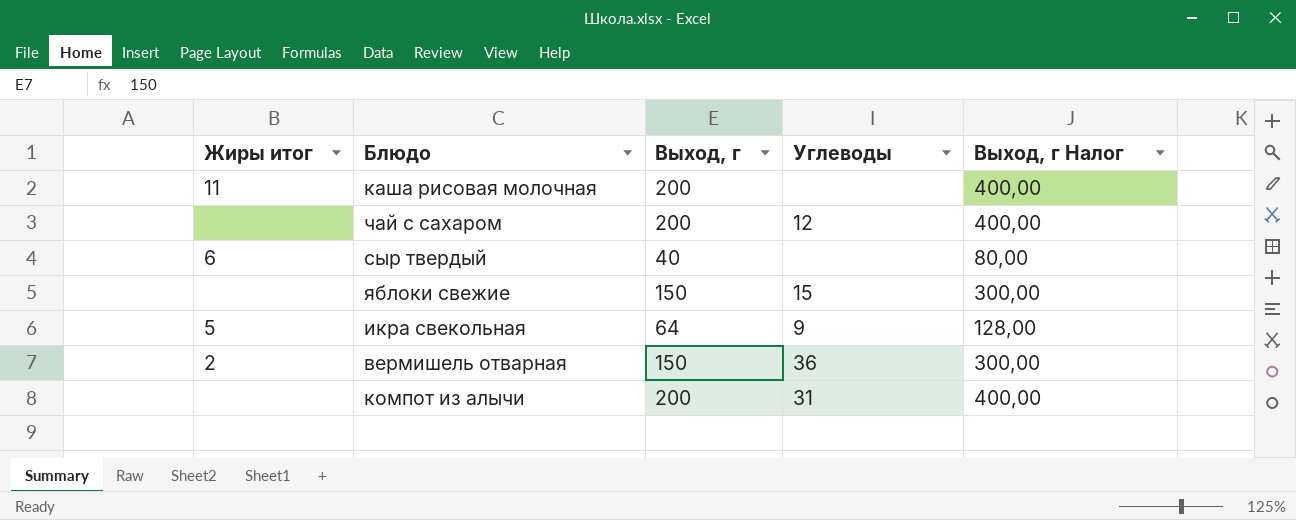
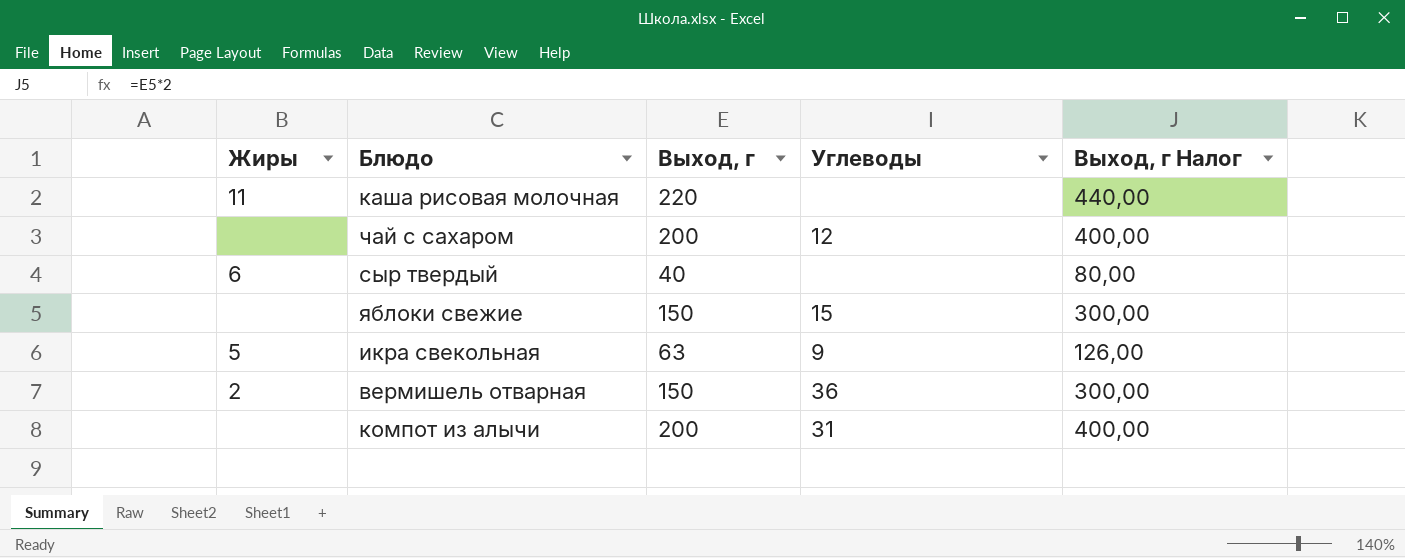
column name: Жиры итог -> Жиры
каша рисовая молочная | Выход, г: 200 -> 220
каша рисовая молочная | Выход, г Налог: 400,00 -> 440,00
икра свекольная | Выход, г: 64 -> 63
икра свекольная | Выход, г Налог: 128,00 -> 126,00

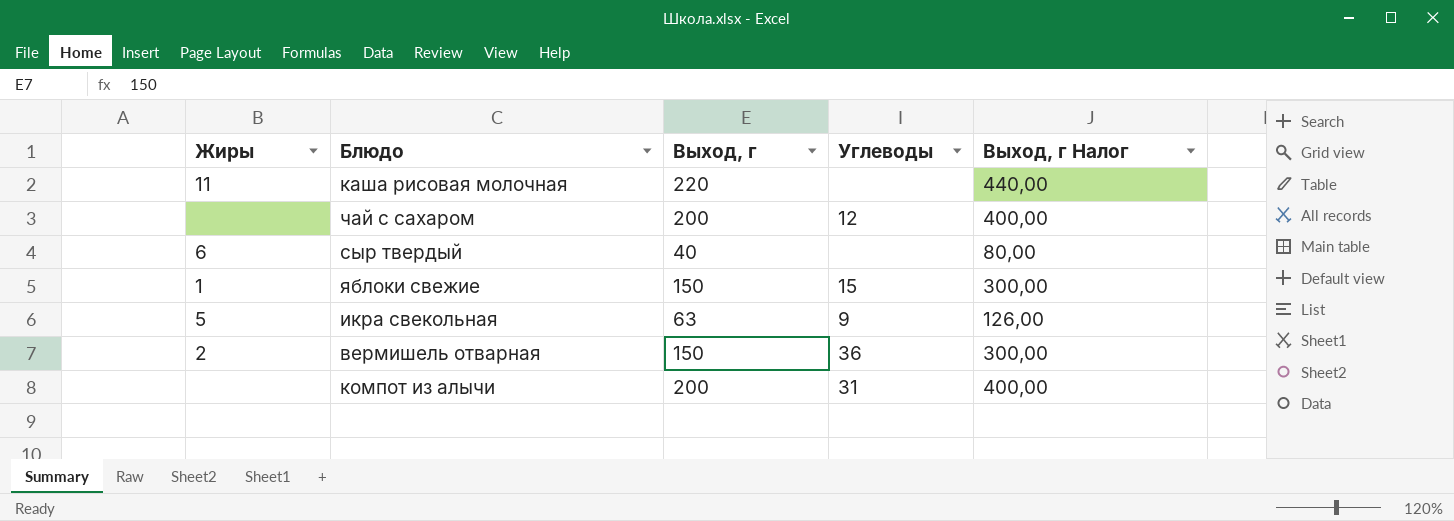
яблоки свежие | Жиры: none -> 1

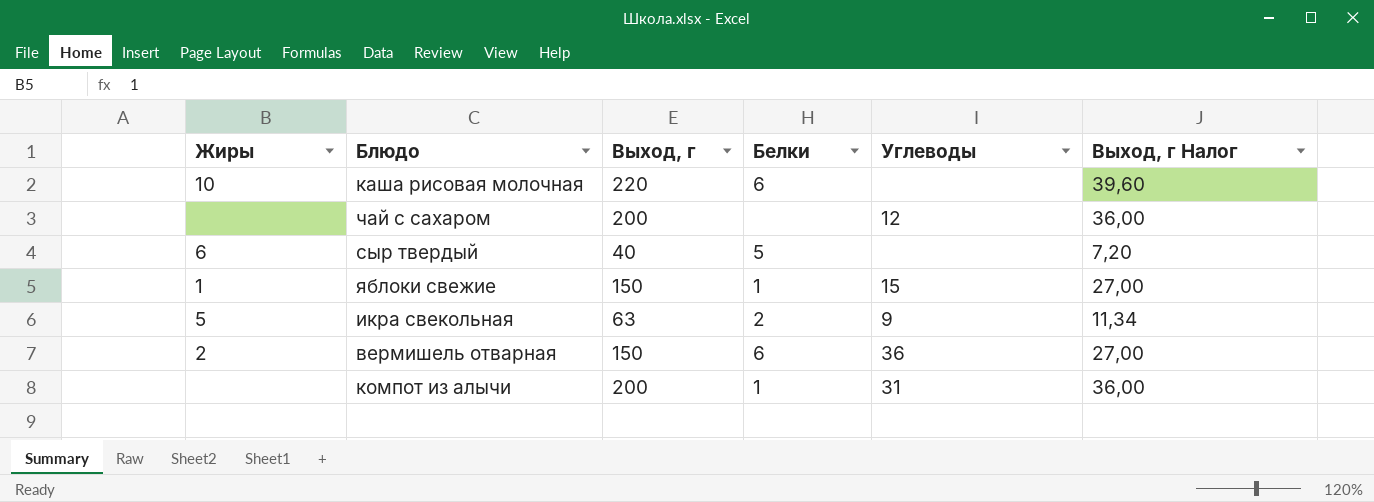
column Белки | position: none -> 4
column Выход, г Налог | formula: [Выход, г] * 2 -> [Выход, г] * 0,18
каша рисовая молочная | Жиры: 11 -> 10

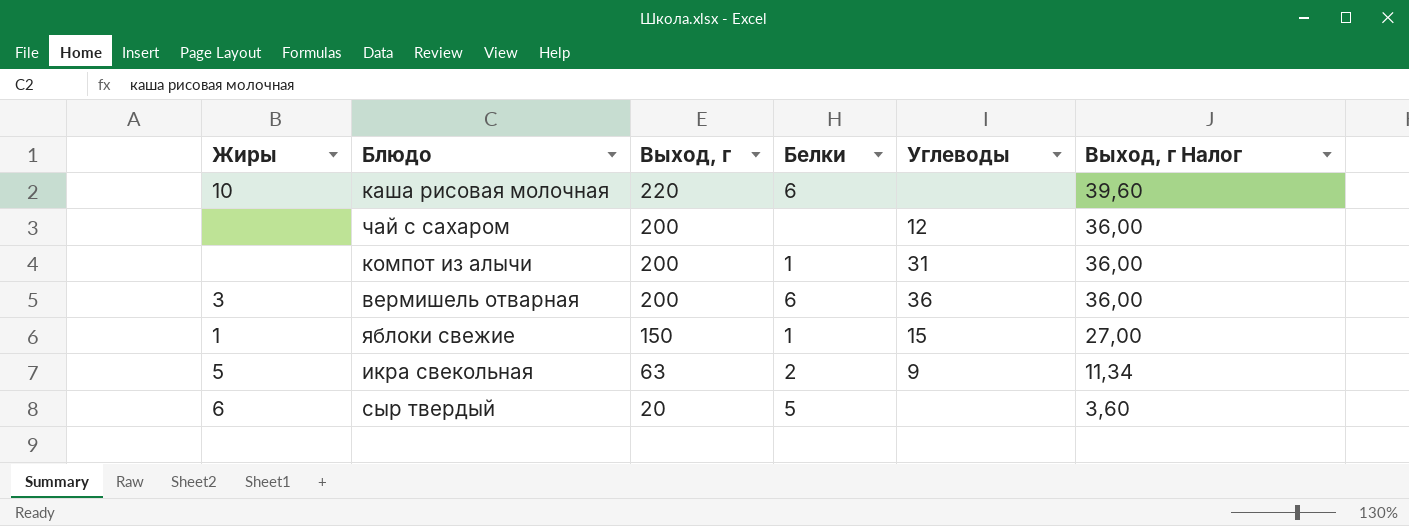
row order: none -> Выход, г descending
вермишель отварная | Жиры: 2 -> 3
вермишель отварная | Выход, г: 150 -> 200
вермишель отварная | Выход, г Налог: 27,00 -> 36,00
сыр твердый | Выход, г: 40 -> 20
сыр твердый | Выход, г Налог: 7,20 -> 3,60

